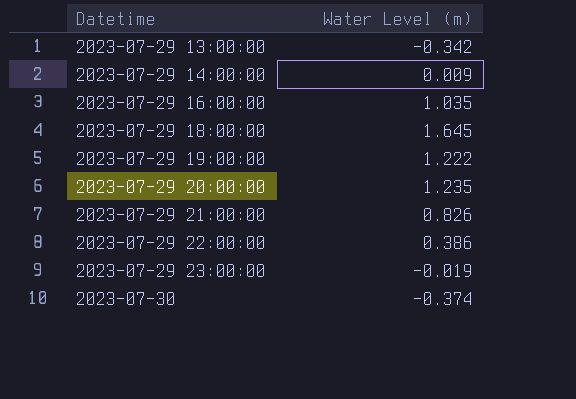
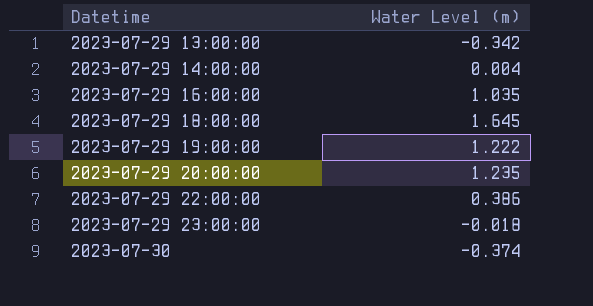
row 2023-07-29 21:00:00: 0.826 -> none
2023-07-29 14:00:00 | Water Level (m): 0.009 -> 0.004
2023-07-29 23:00:00 | Water Level (m): -0.019 -> -0.018

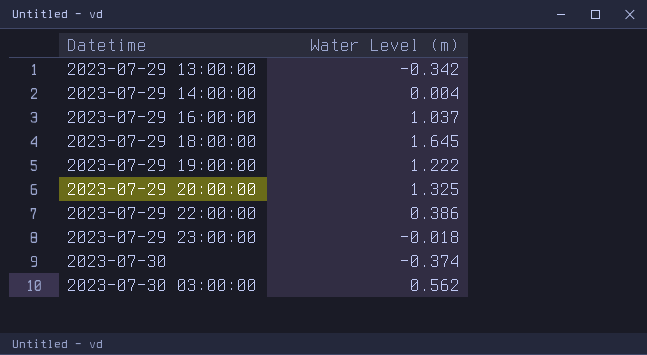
2023-07-29 16:00:00 | Water Level (m): 1.035 -> 1.037
2023-07-29 20:00:00 | Water Level (m): 1.235 -> 1.325
row 2023-07-30 03:00:00: none -> 0.562

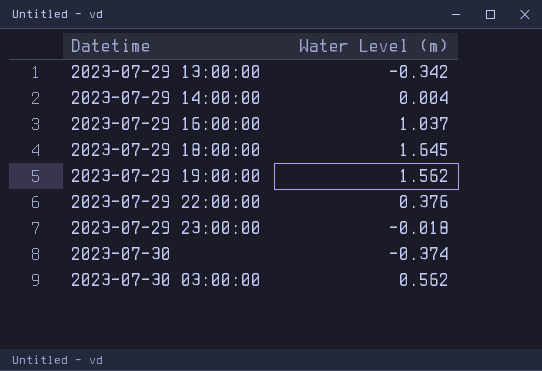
row 2023-07-29 20:00:00: 1.325 -> none
2023-07-29 19:00:00 | Water Level (m): 1.222 -> 1.562
2023-07-29 22:00:00 | Water Level (m): 0.386 -> 0.376

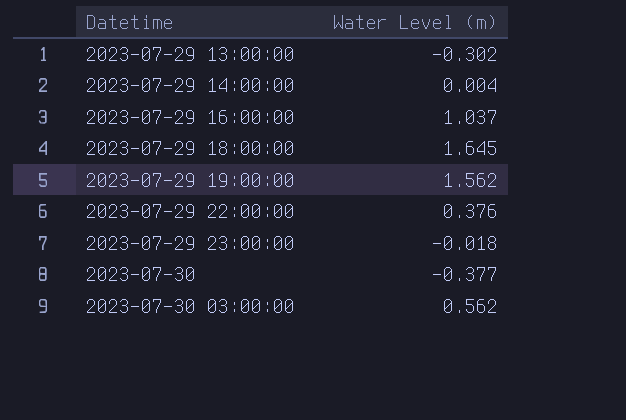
2023-07-29 13:00:00 | Water Level (m): -0.342 -> -0.302
2023-07-30 | Water Level (m): -0.374 -> -0.377

